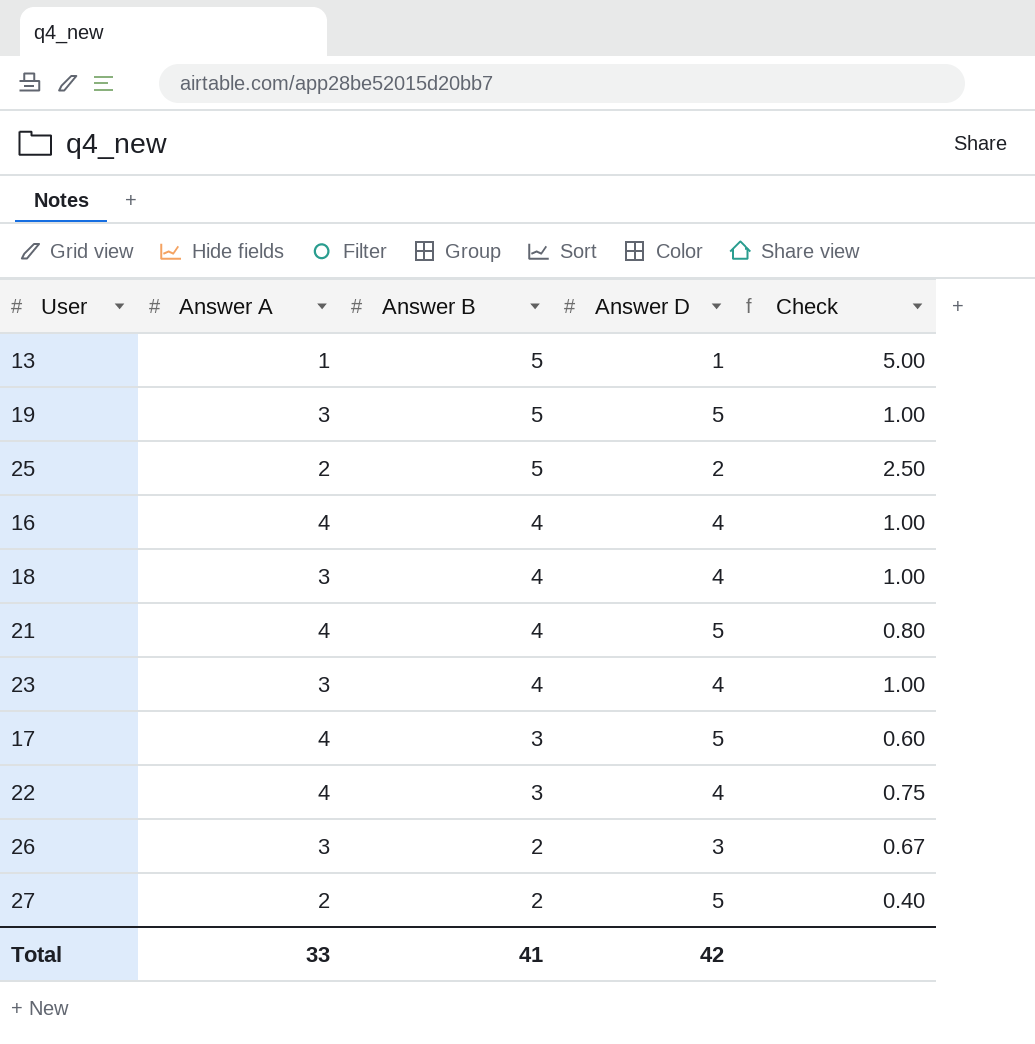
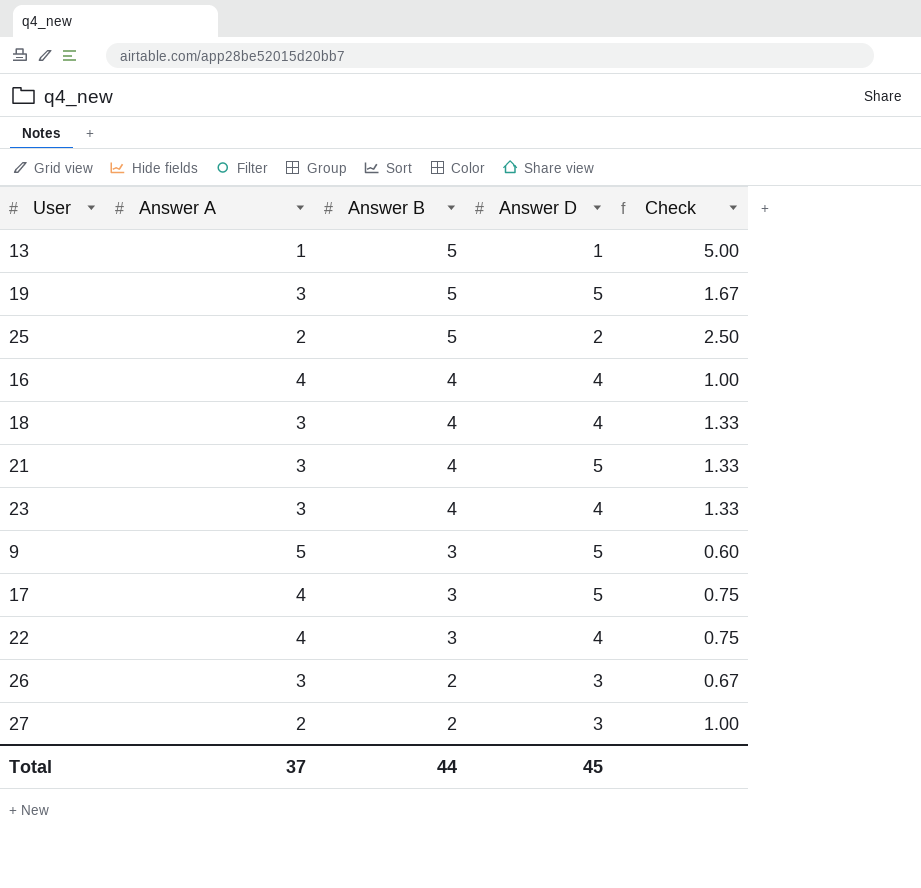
column Check | formula: [Answer B] / [Answer D] -> [Answer B] / [Answer A]
21 | Answer A: 4 -> 3
row 9: none -> 5 | 3 | 5 | 0.60
27 | Answer D: 5 -> 3
Total | Answer A: 33 -> 37
Total | Answer B: 41 -> 44
Total | Answer D: 42 -> 45

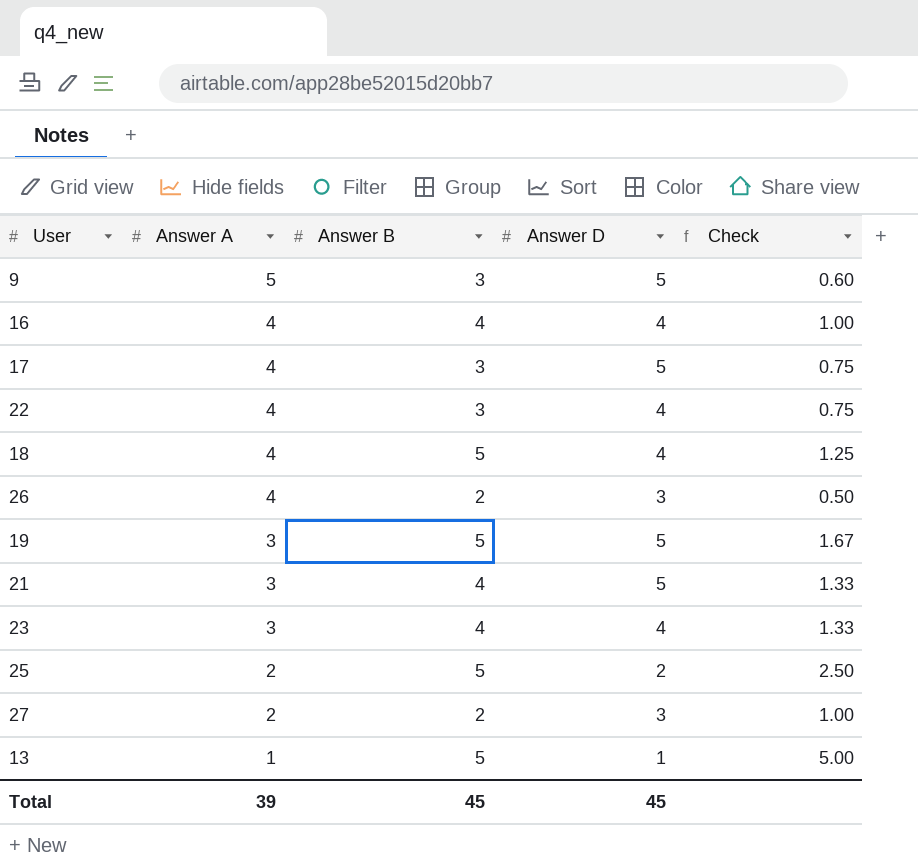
row order: Answer B descending -> Answer A descending
18 | Answer A: 3 -> 4
18 | Answer B: 4 -> 5
18 | Check: 1.33 -> 1.25
26 | Answer A: 3 -> 4
26 | Check: 0.67 -> 0.50
Total | Answer A: 37 -> 39
Total | Answer B: 44 -> 45

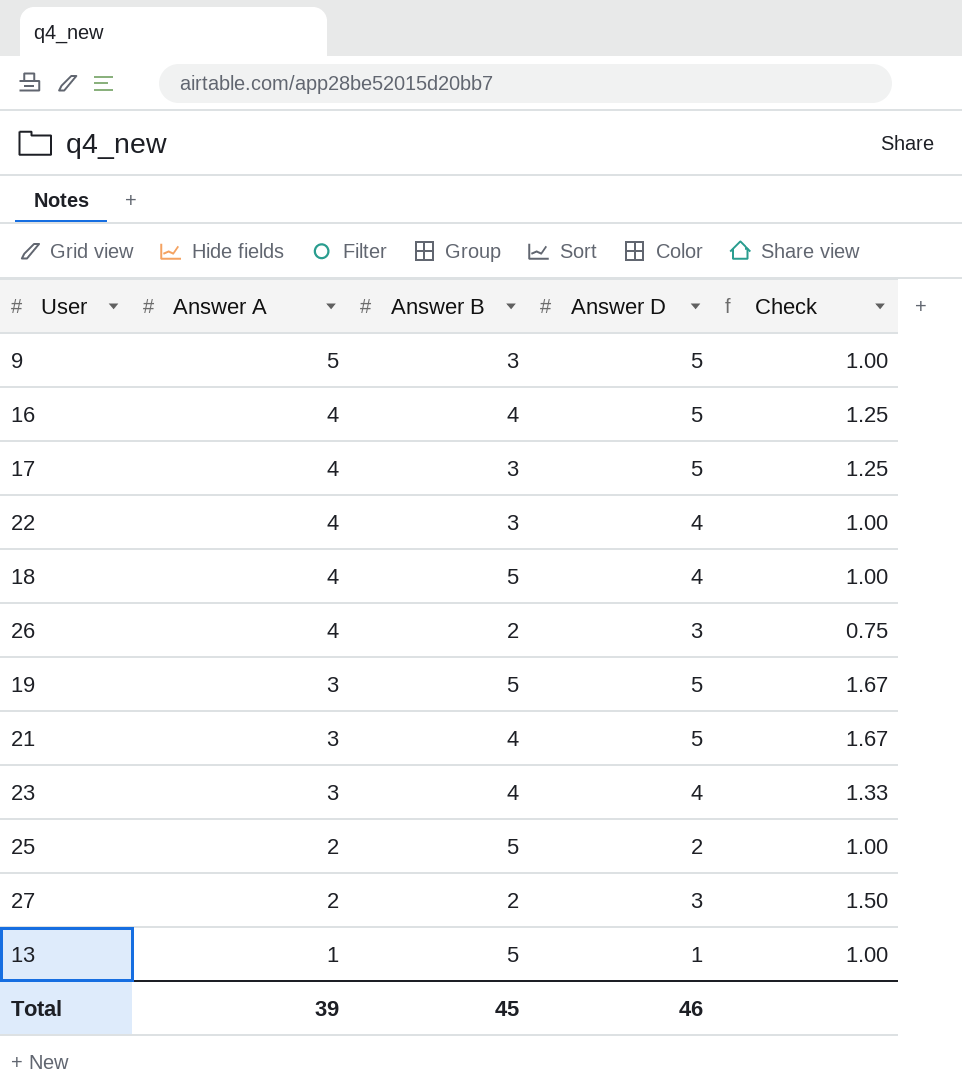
column Check | formula: [Answer B] / [Answer A] -> [Answer D] / [Answer A]
16 | Answer D: 4 -> 5
Total | Answer D: 45 -> 46

